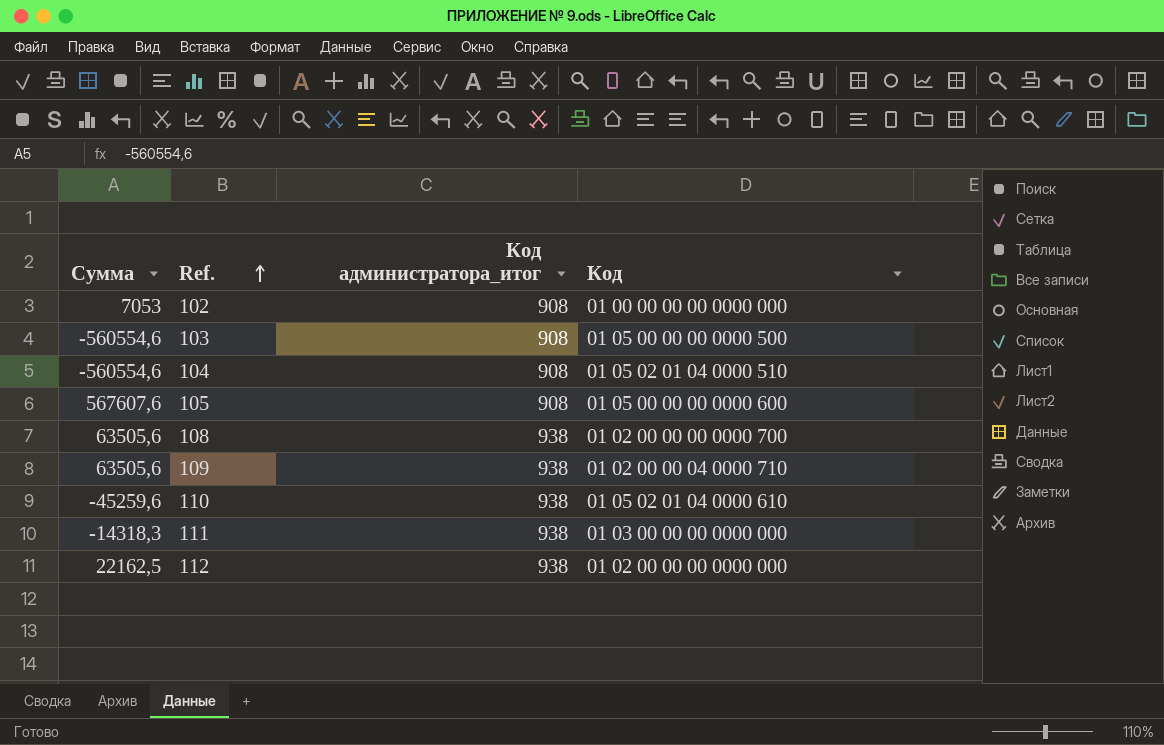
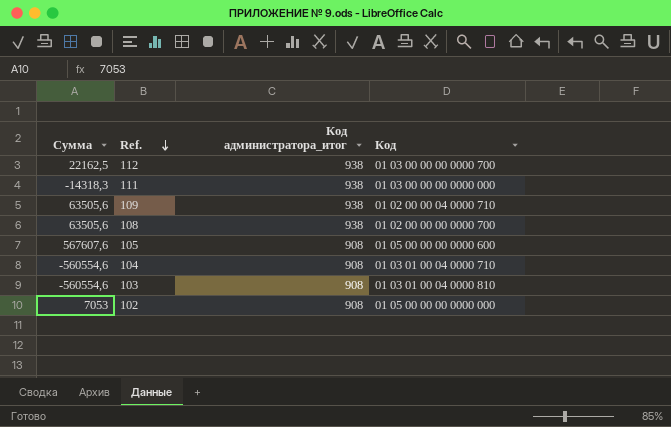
row order: Ref. ascending -> Ref. descending
row 110: -45259,6 | 938 | 01 05 02 01 04 0000 610 -> none
112 | Код: 01 02 00 00 00 0000 000 -> 01 03 00 00 00 0000 700
104 | Код: 01 05 02 01 04 0000 510 -> 01 03 01 00 04 0000 710
103 | Код: 01 05 00 00 00 0000 500 -> 01 03 01 00 04 0000 810
102 | Код: 01 00 00 00 00 0000 000 -> 01 05 00 00 00 0000 000

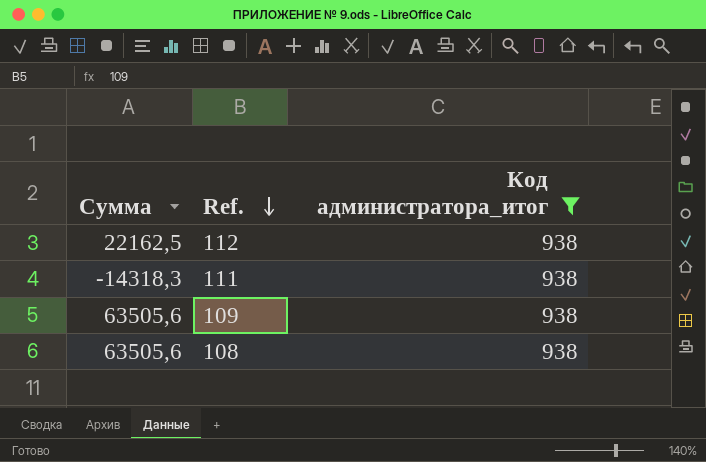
filter: none -> Код администратора_итог = 938
column Код | position: 4 -> none

